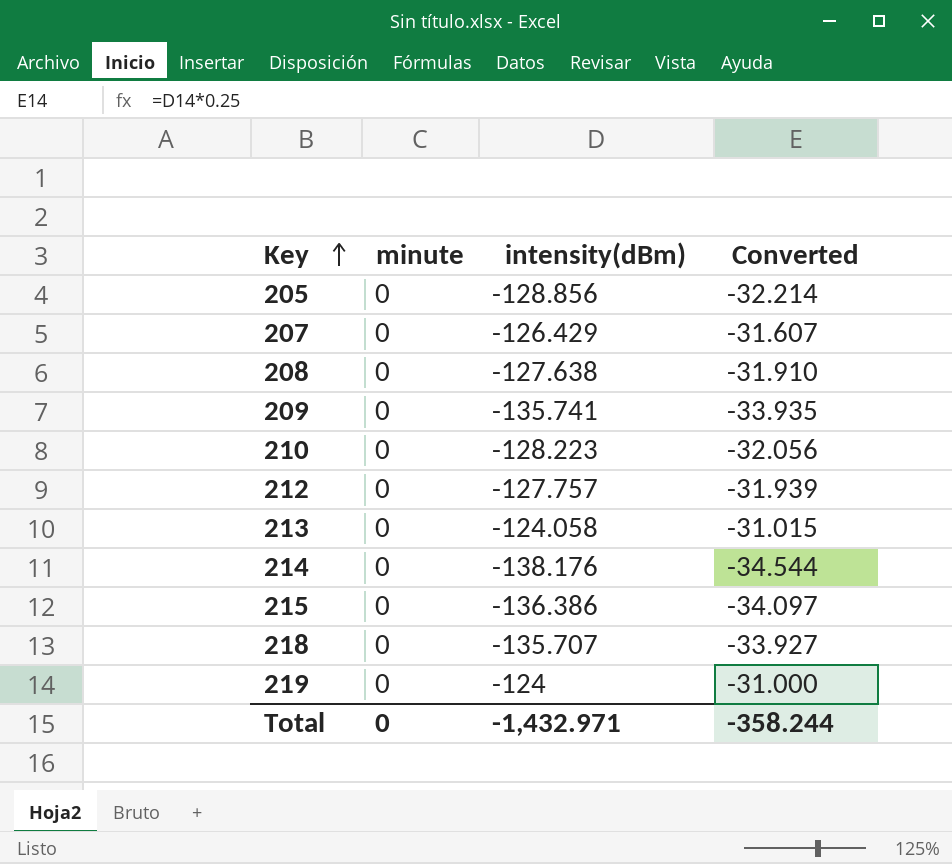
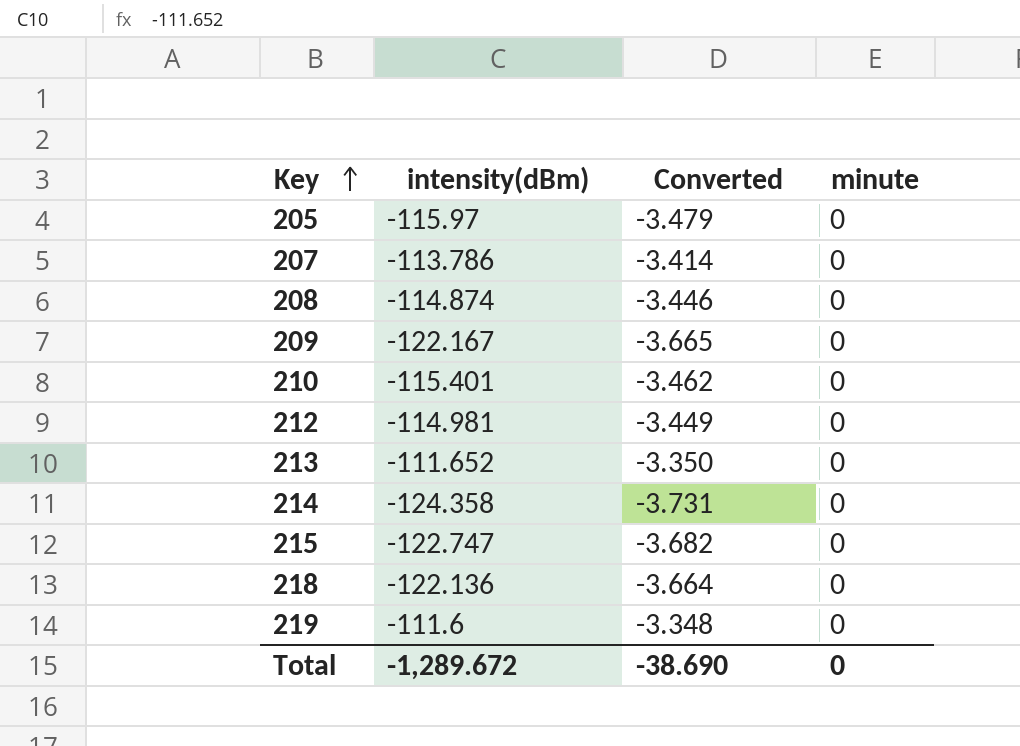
column Converted | formula: [intensity(dBm)] * 0.25 -> [intensity(dBm)] * 0.03
column minute | position: 2 -> 4
205 | intensity(dBm): -128.856 -> -115.97
207 | intensity(dBm): -126.429 -> -113.786
208 | intensity(dBm): -127.638 -> -114.874
209 | intensity(dBm): -135.741 -> -122.167
210 | intensity(dBm): -128.223 -> -115.401
212 | intensity(dBm): -127.757 -> -114.981
213 | intensity(dBm): -124.058 -> -111.652
214 | intensity(dBm): -138.176 -> -124.358
215 | intensity(dBm): -136.386 -> -122.747
218 | intensity(dBm): -135.707 -> -122.136
219 | intensity(dBm): -124 -> -111.6
Total | intensity(dBm): -1,432.971 -> -1,289.672
Total | Converted: -358.244 -> -38.690

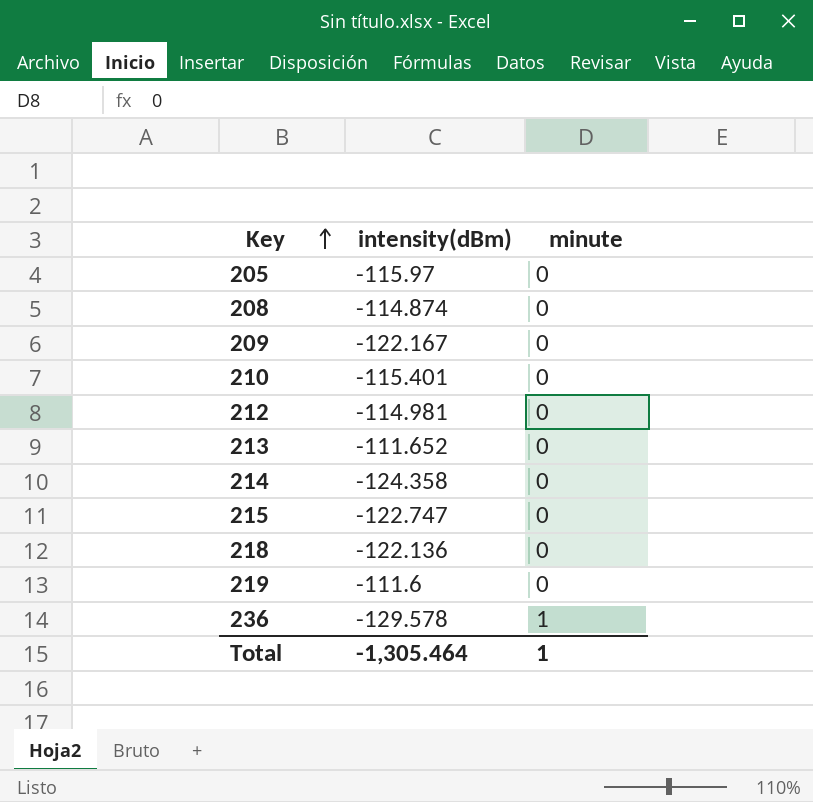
column Converted | formula: [intensity(dBm)] * 0.03 -> none
row 207: -113.786 | -3.414 | 0 -> none
row 236: none -> -129.578 | 1
Total | intensity(dBm): -1,289.672 -> -1,305.464
Total | minute: 0 -> 1

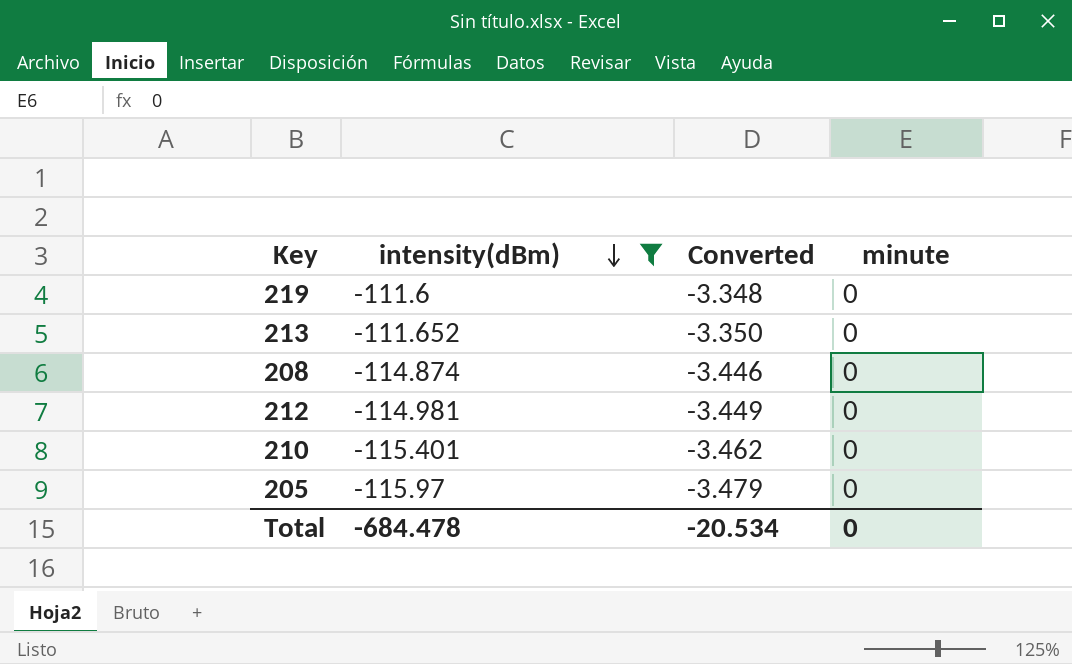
filter: none -> intensity(dBm) >= -115.97
row order: Key ascending -> intensity(dBm) descending
column Converted | formula: none -> [intensity(dBm)] * 0.03
Total | intensity(dBm): -1,305.464 -> -684.478
Total | minute: 1 -> 0

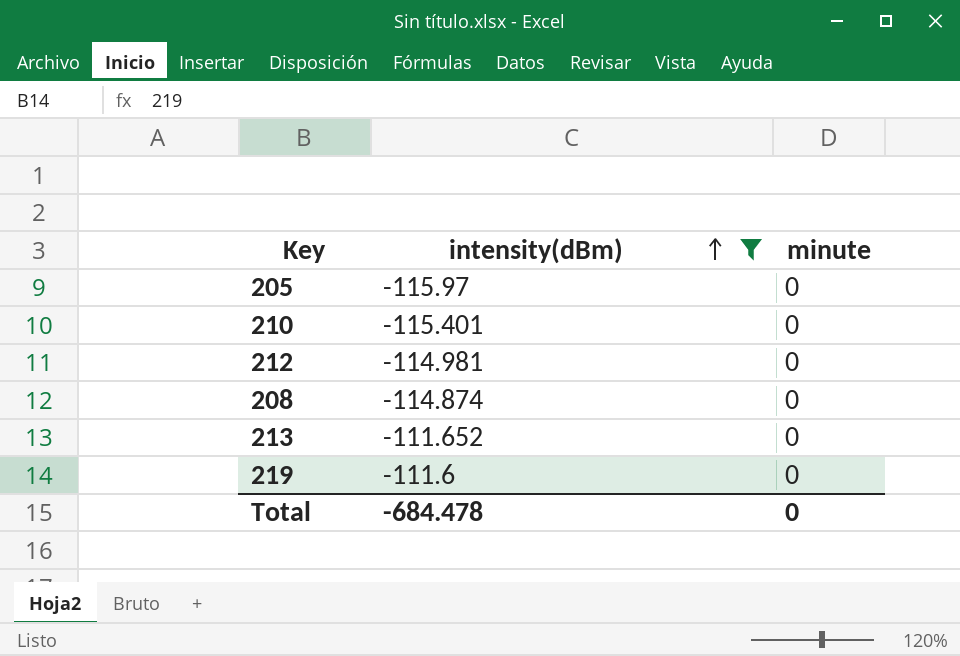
row order: intensity(dBm) descending -> intensity(dBm) ascending
column Converted | formula: [intensity(dBm)] * 0.03 -> none

